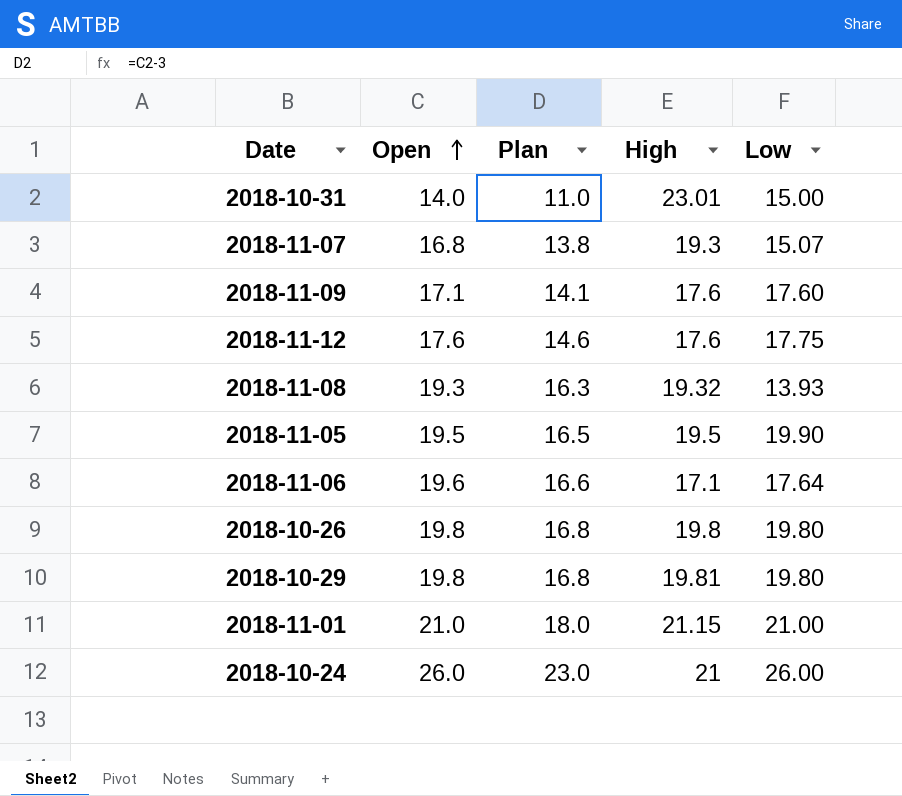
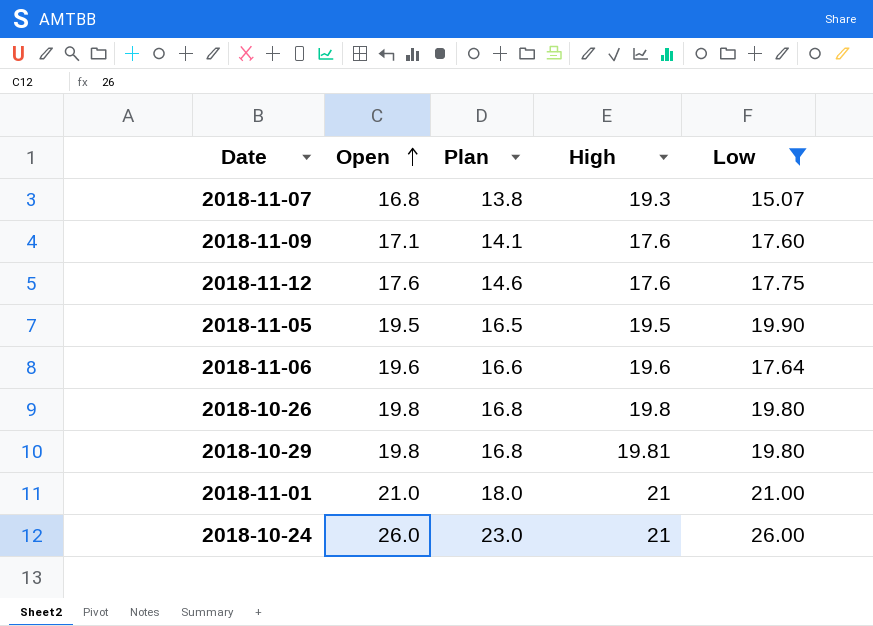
filter: none -> Low >= 15.07
2018-11-06 | High: 17.1 -> 19.6
2018-11-01 | High: 21.15 -> 21

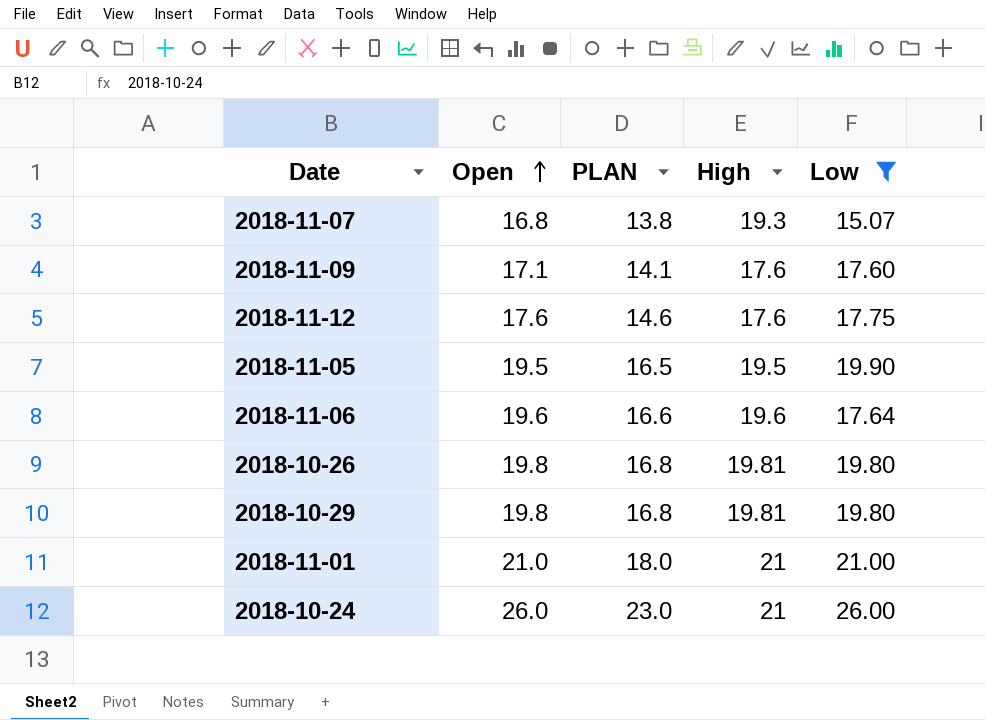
column name: Plan -> PLAN
2018-10-26 | High: 19.8 -> 19.81

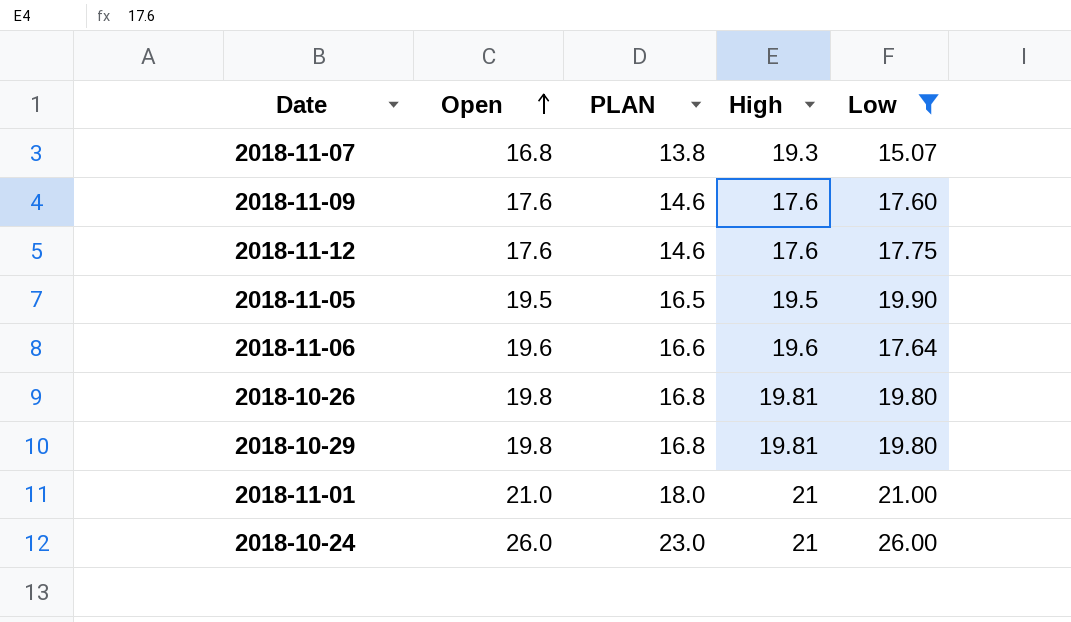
2018-11-09 | Open: 17.1 -> 17.6
2018-11-09 | PLAN: 14.1 -> 14.6

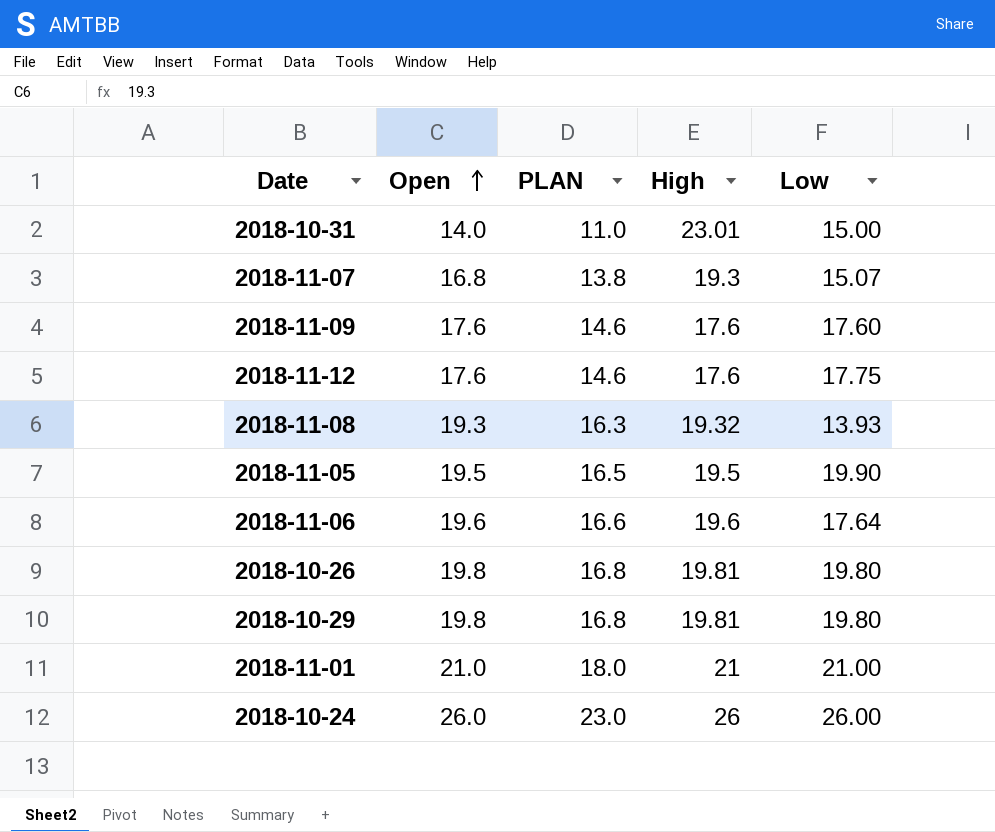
filter: Low >= 15.07 -> none
2018-10-24 | High: 21 -> 26

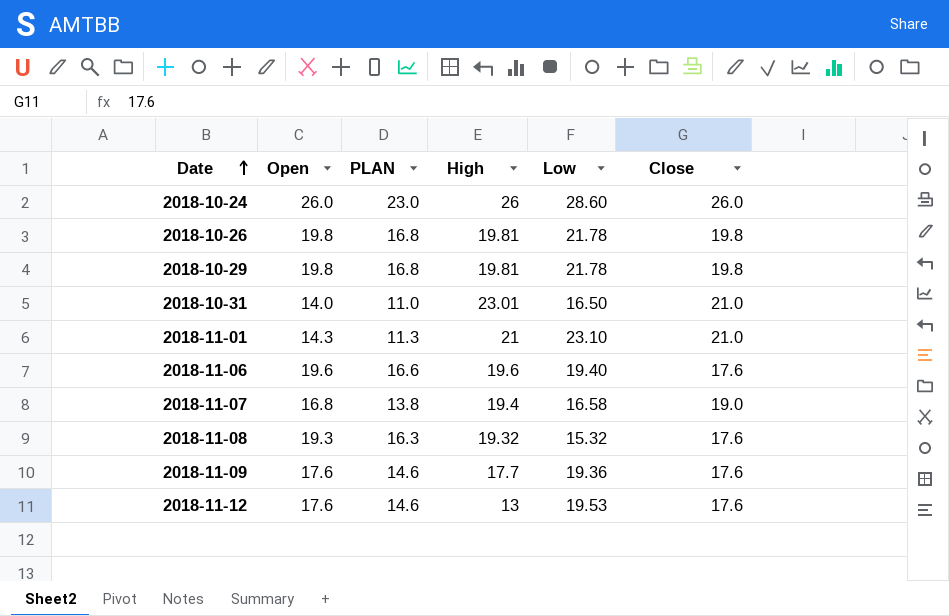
row order: Open ascending -> Date ascending
column Close | position: none -> 6
row 2018-11-05: 19.5 | 16.5 | 19.5 | 19.90 -> none
2018-10-24 | Low: 26.00 -> 28.60
2018-10-26 | Low: 19.80 -> 21.78
2018-10-29 | Low: 19.80 -> 21.78
2018-10-31 | Low: 15.00 -> 16.50
2018-11-01 | Open: 21.0 -> 14.3
2018-11-01 | PLAN: 18.0 -> 11.3
2018-11-01 | Low: 21.00 -> 23.10
2018-11-06 | Low: 17.64 -> 19.40
2018-11-07 | High: 19.3 -> 19.4
2018-11-07 | Low: 15.07 -> 16.58
2018-11-08 | Low: 13.93 -> 15.32
2018-11-09 | High: 17.6 -> 17.7
2018-11-09 | Low: 17.60 -> 19.36
2018-11-12 | High: 17.6 -> 13
2018-11-12 | Low: 17.75 -> 19.53

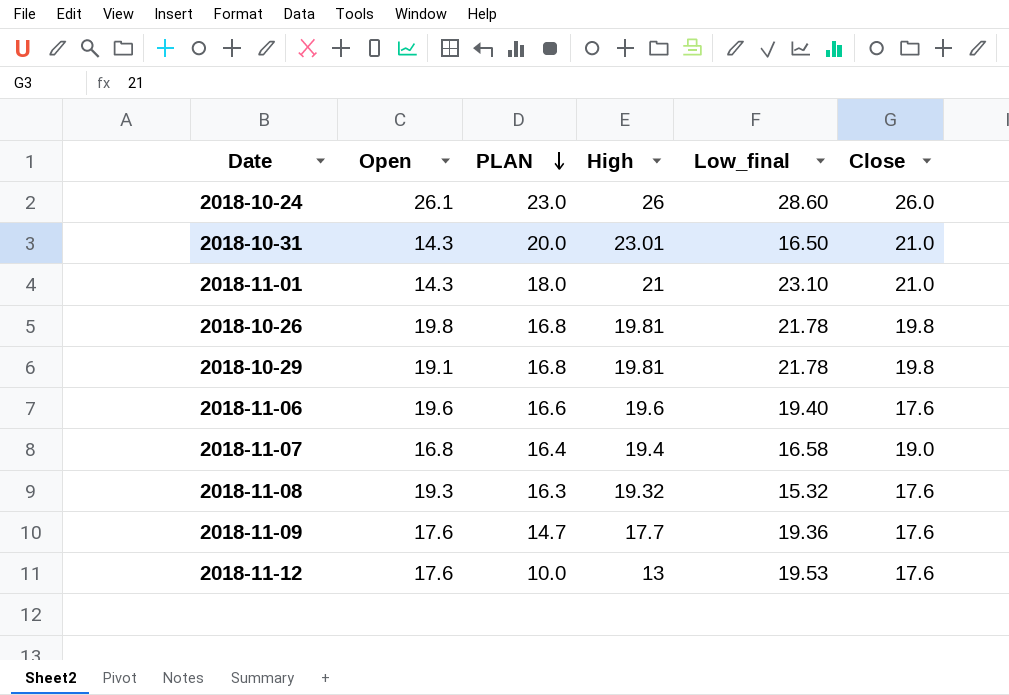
row order: Date ascending -> PLAN descending
column PLAN | formula: [Open] - 3 -> [High] - 3
column name: Low -> Low_final
2018-10-24 | Open: 26.0 -> 26.1
2018-10-31 | Open: 14.0 -> 14.3
2018-10-29 | Open: 19.8 -> 19.1

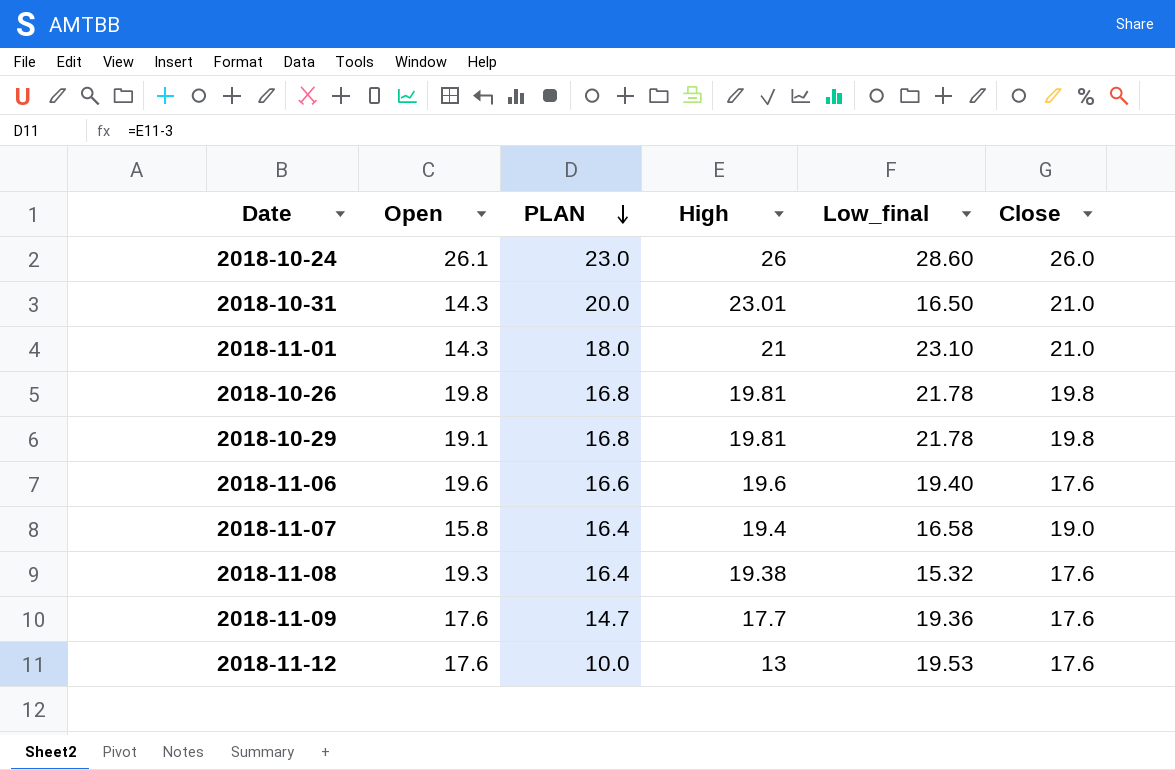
2018-11-07 | Open: 16.8 -> 15.8
2018-11-08 | PLAN: 16.3 -> 16.4
2018-11-08 | High: 19.32 -> 19.38

